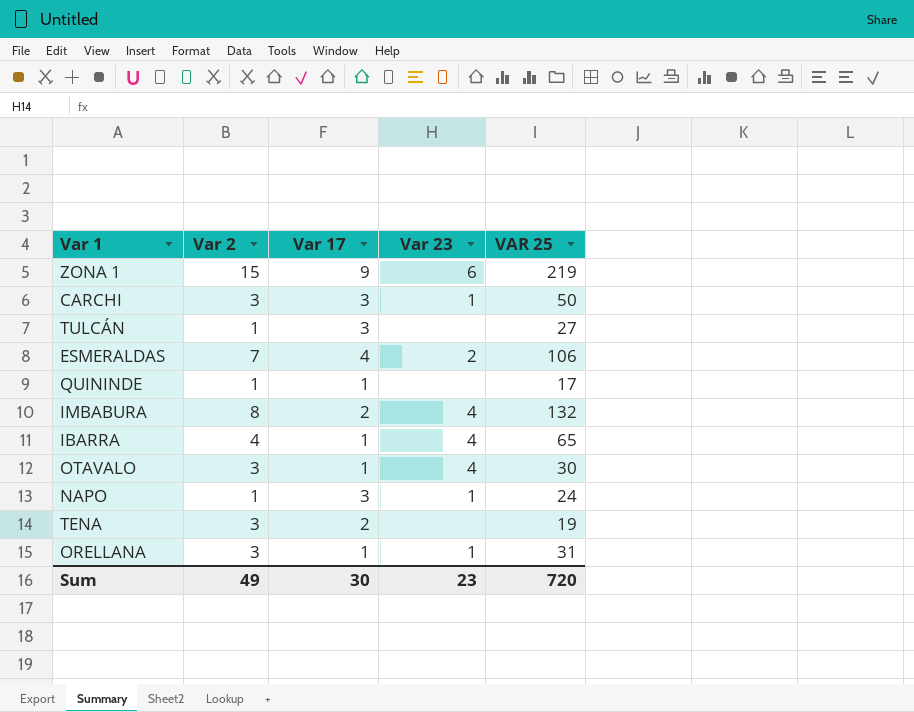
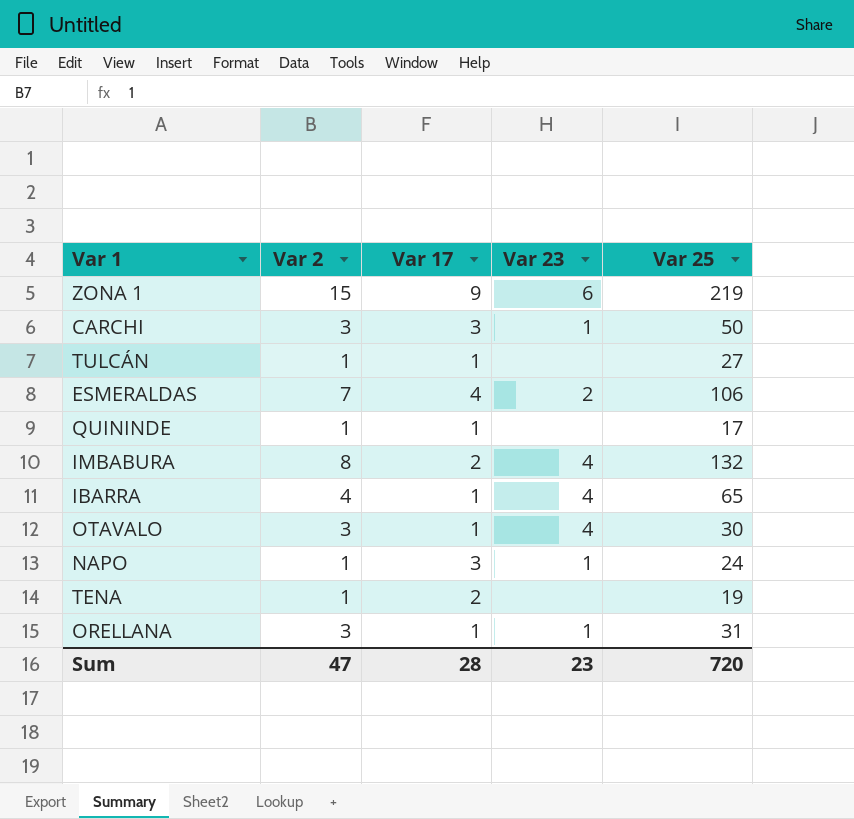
column name: VAR 25 -> Var 25
TULCÁN | Var 17: 3 -> 1
TENA | Var 2: 3 -> 1
Sum | Var 2: 49 -> 47
Sum | Var 17: 30 -> 28

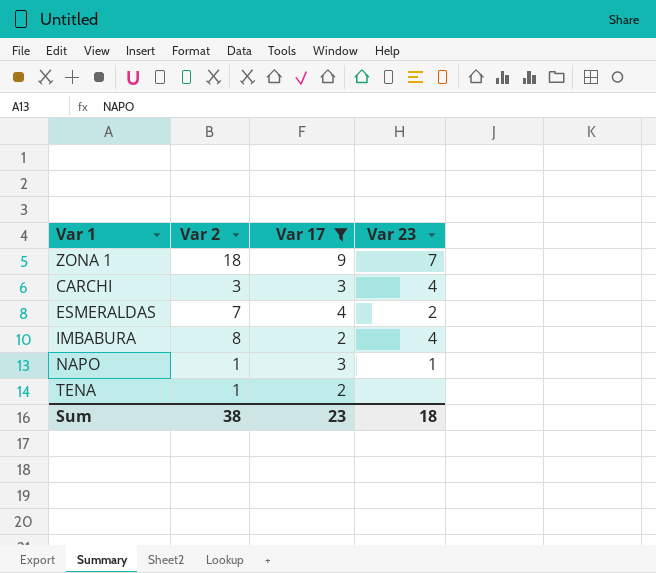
filter: none -> Var 17 != 1
column Var 25 | position: 5 -> none
ZONA 1 | Var 2: 15 -> 18
ZONA 1 | Var 23: 6 -> 7
CARCHI | Var 23: 1 -> 4
Sum | Var 2: 47 -> 38
Sum | Var 17: 28 -> 23
Sum | Var 23: 23 -> 18

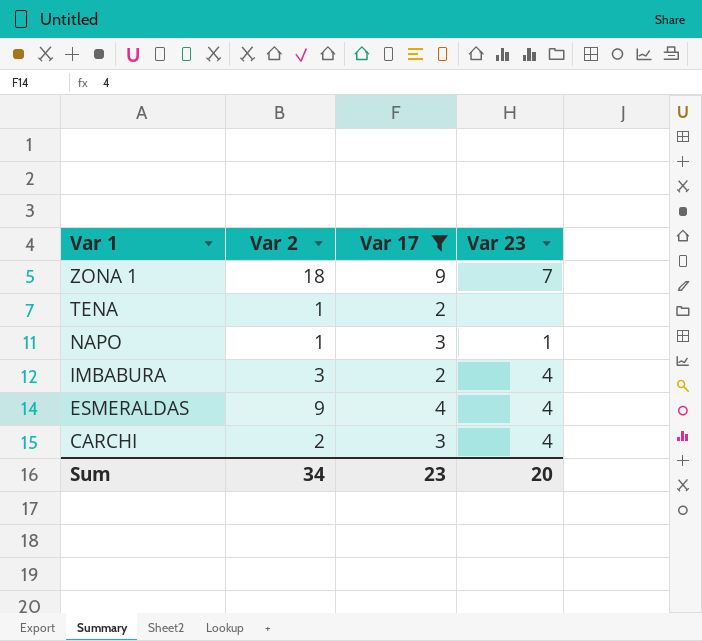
row order: none -> Var 1 descending
IMBABURA | Var 2: 8 -> 3
ESMERALDAS | Var 2: 7 -> 9
ESMERALDAS | Var 23: 2 -> 4
CARCHI | Var 2: 3 -> 2
Sum | Var 2: 38 -> 34
Sum | Var 23: 18 -> 20

